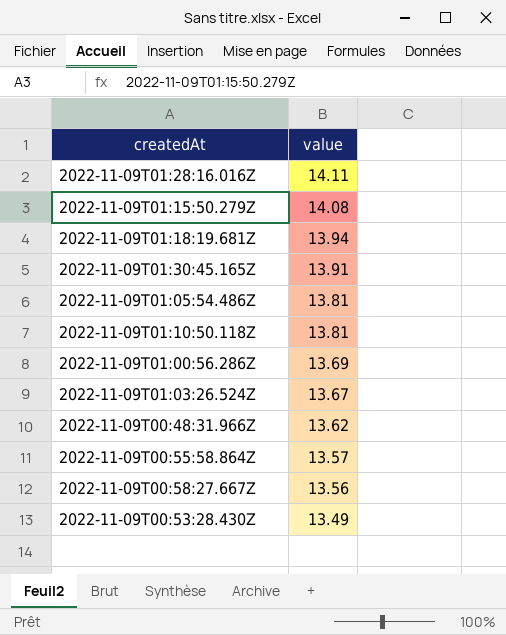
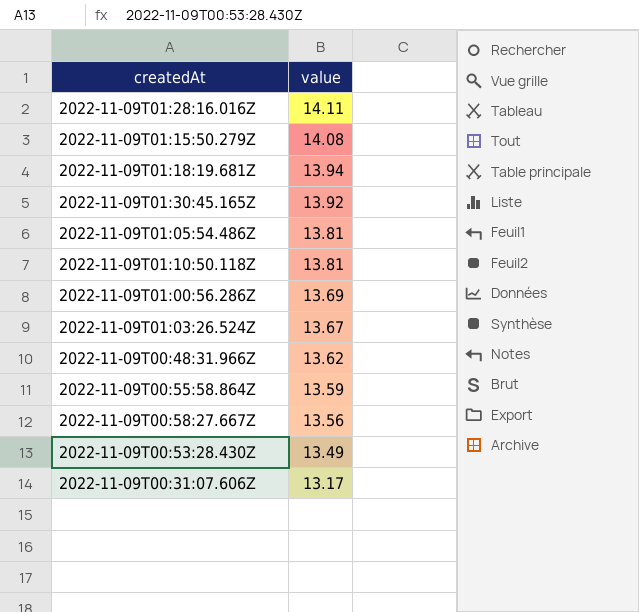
2022-11-09T01:30:45.165Z | value: 13.91 -> 13.92
2022-11-09T00:55:58.864Z | value: 13.57 -> 13.59
row 2022-11-09T00:31:07.606Z: none -> 13.17

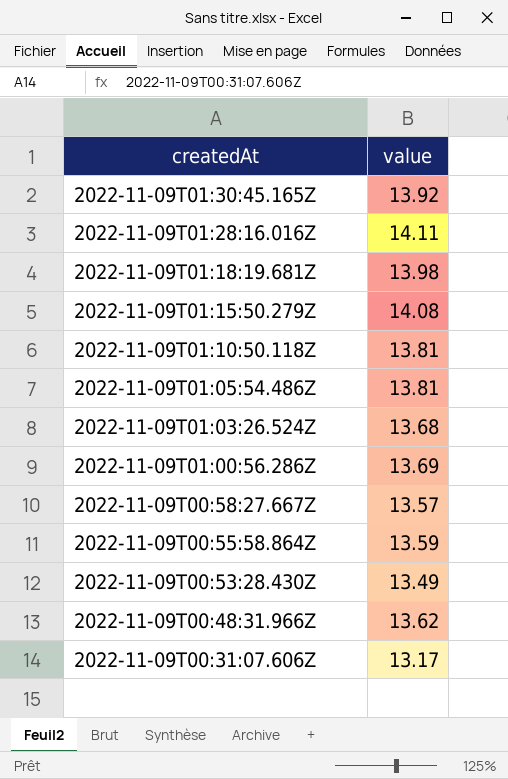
row order: value descending -> createdAt descending
2022-11-09T01:18:19.681Z | value: 13.94 -> 13.98
2022-11-09T01:03:26.524Z | value: 13.67 -> 13.68
2022-11-09T00:58:27.667Z | value: 13.56 -> 13.57

